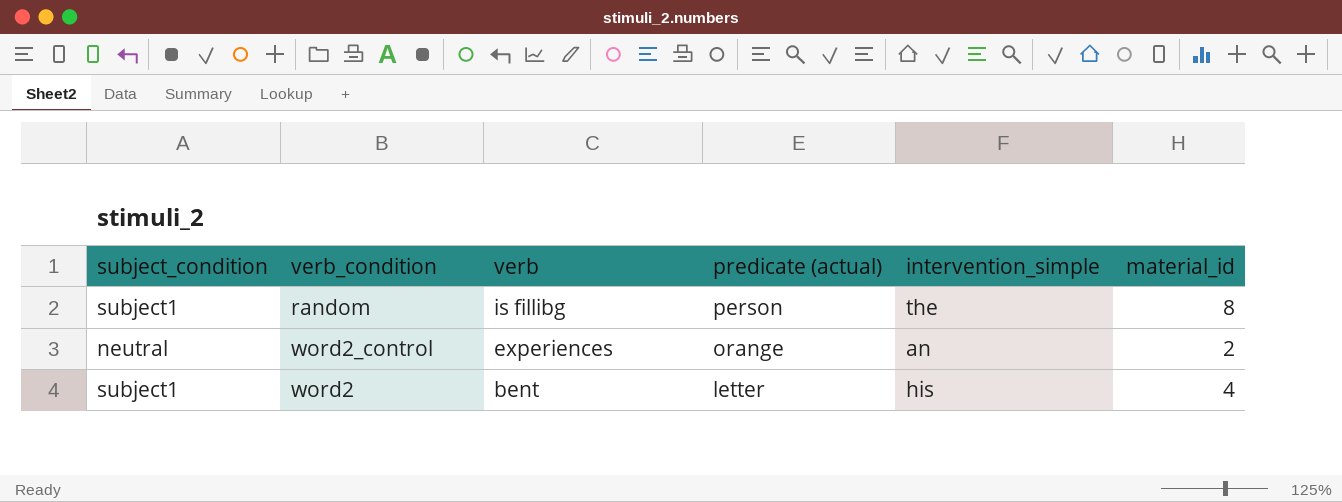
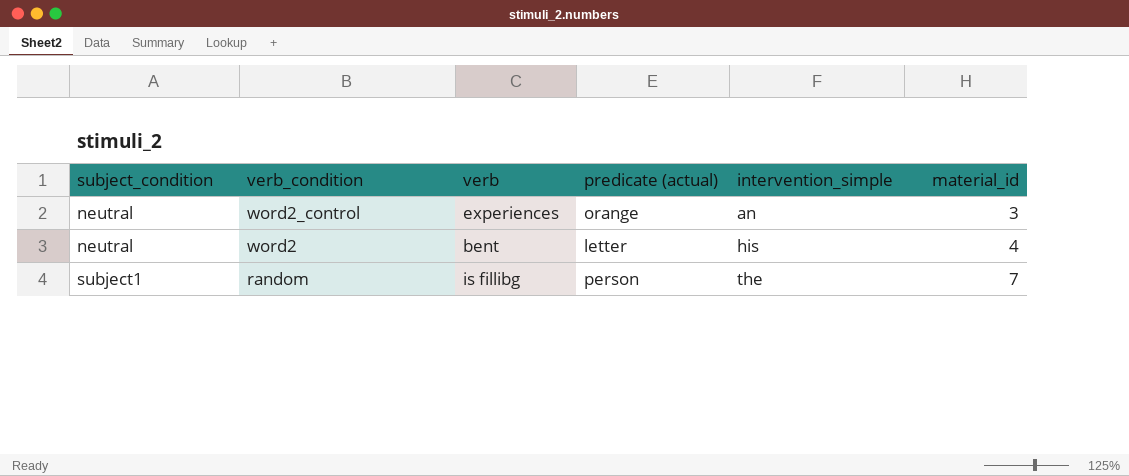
row order: verb descending -> subject_condition ascending
word2_control | material_id: 2 -> 3
word2 | subject_condition: subject1 -> neutral
random | material_id: 8 -> 7

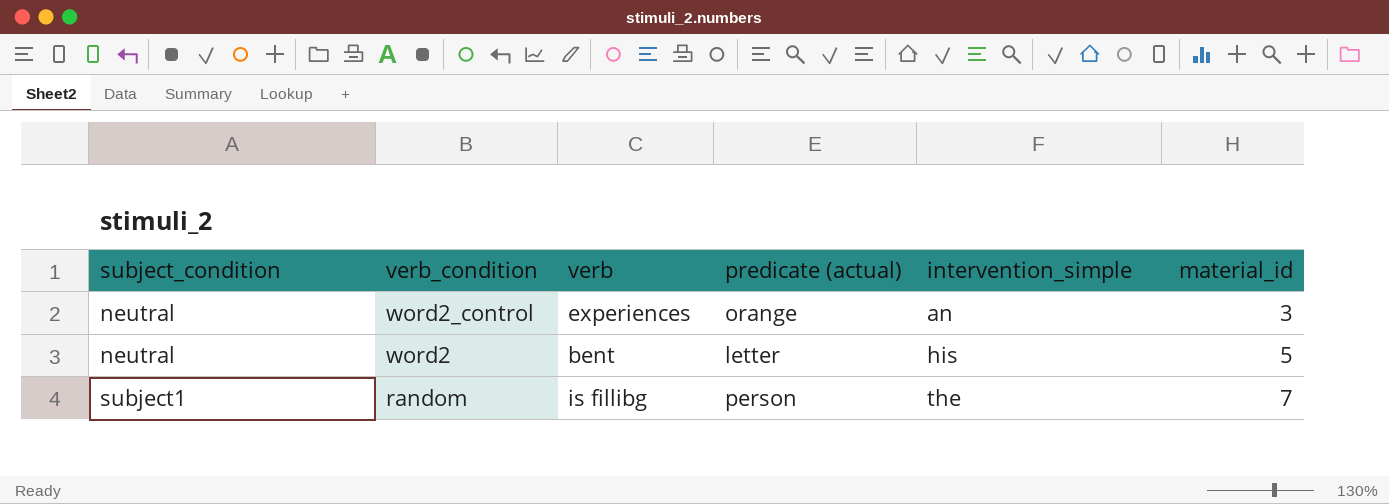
word2 | material_id: 4 -> 5

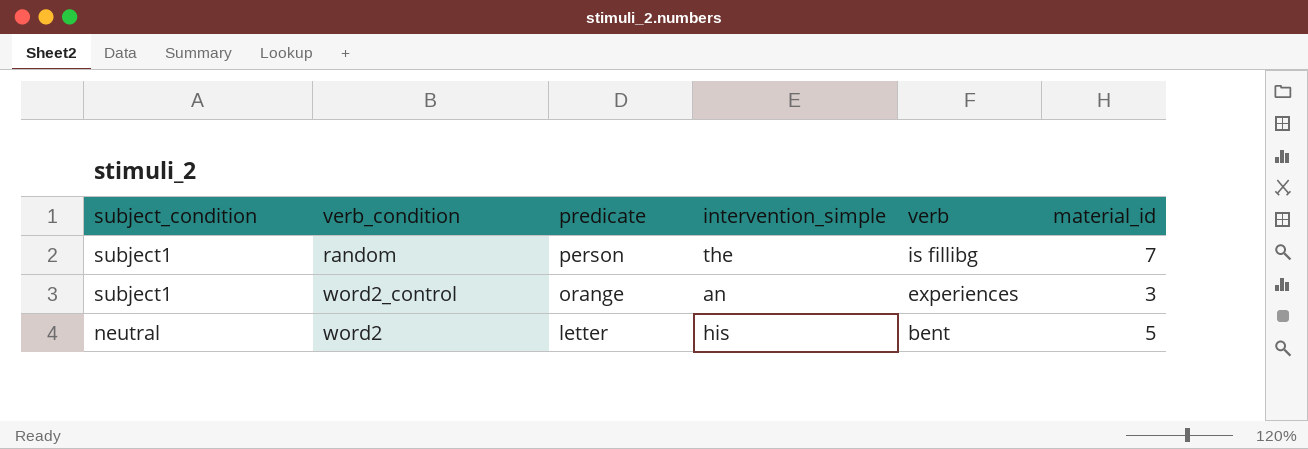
row order: subject_condition ascending -> subject_condition descending
column name: predicate (actual) -> predicate
column verb | position: 3 -> 5
word2_control | subject_condition: neutral -> subject1

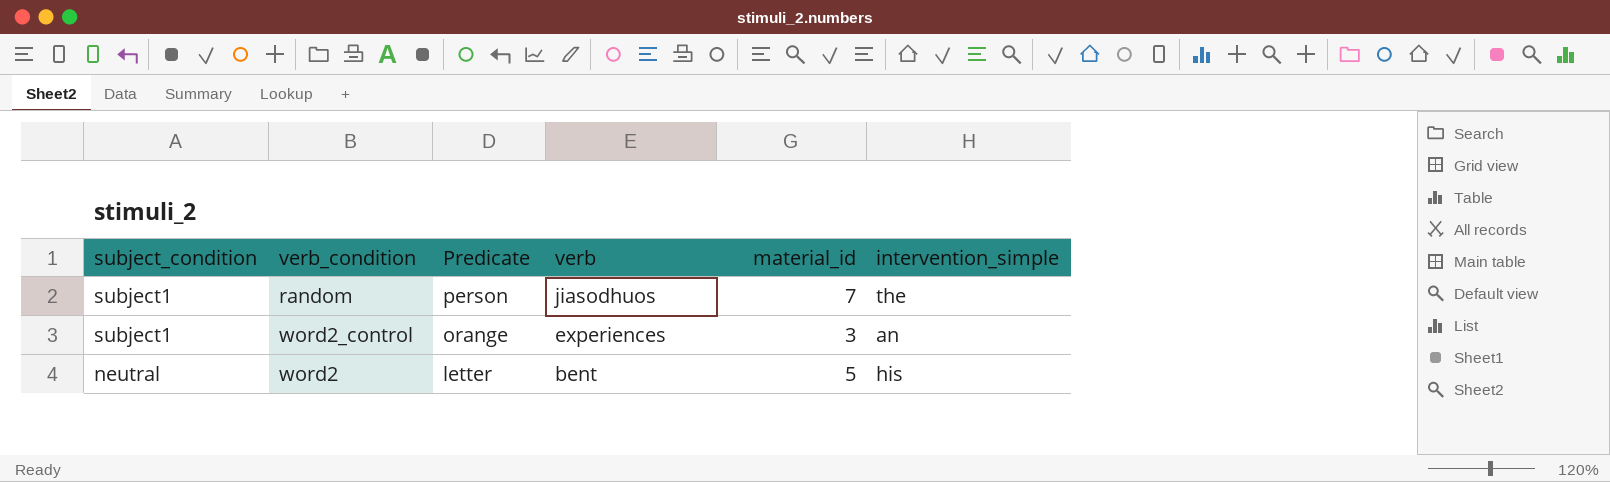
column name: predicate -> Predicate
column intervention_simple | position: 4 -> 6
random | verb: is fillibg -> jiasodhuos

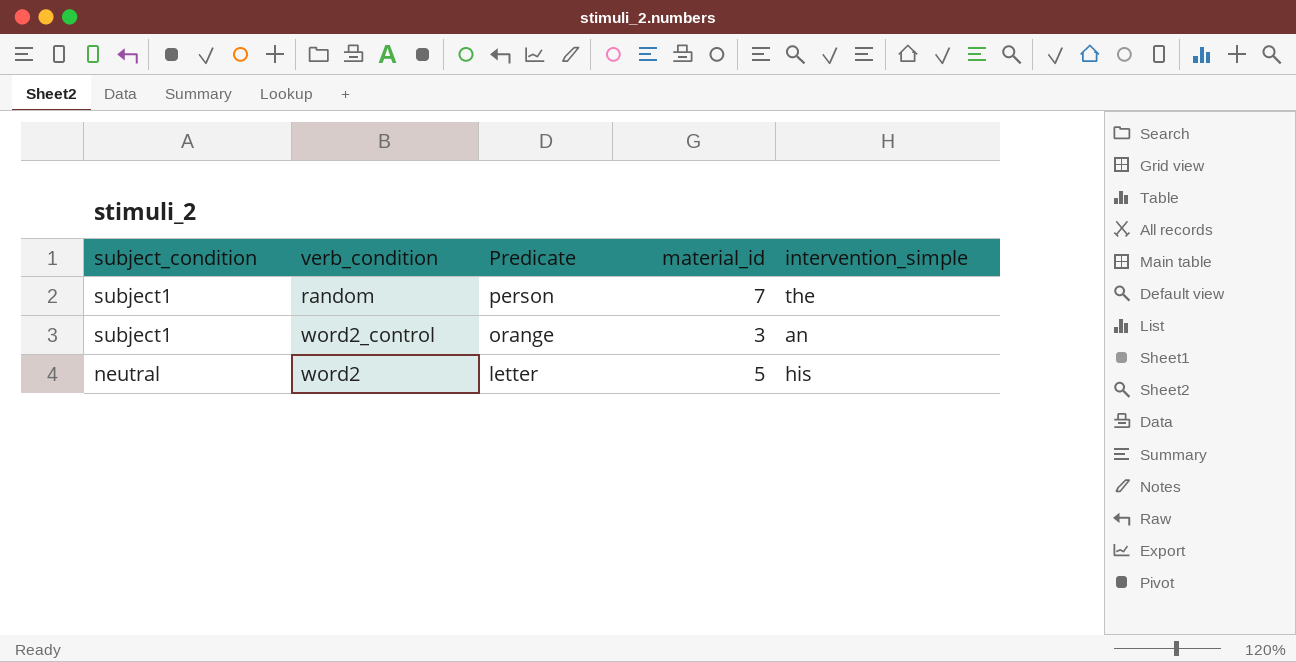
column verb | position: 4 -> none

